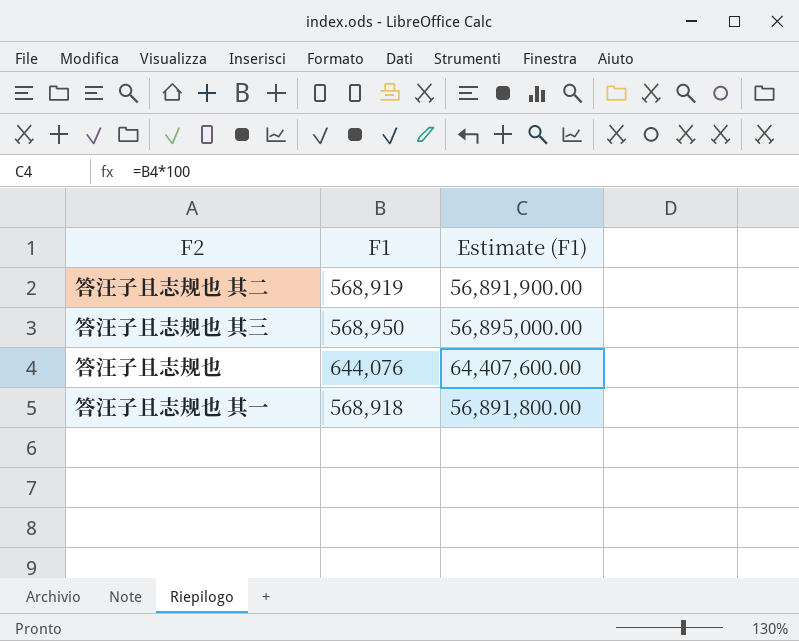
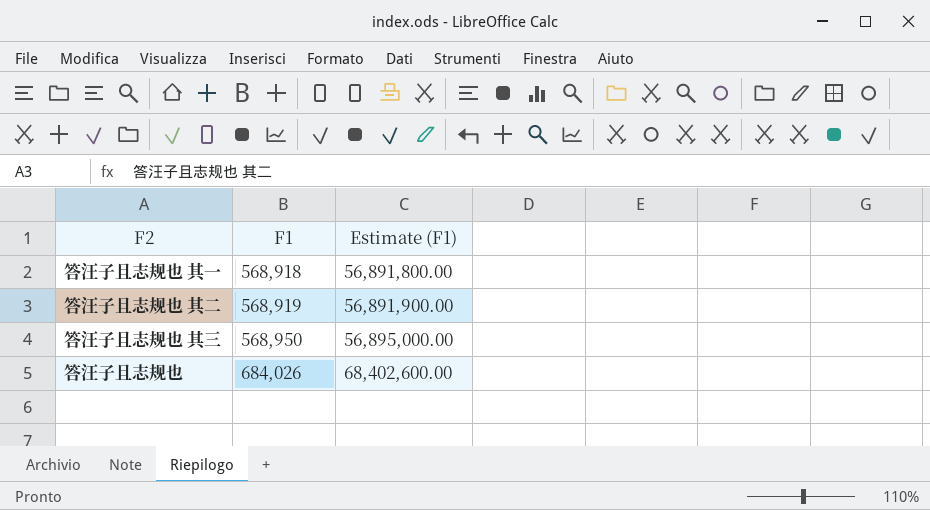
row order: none -> F1 ascending
答汪子且志规也 | F1: 644,076 -> 684,026
答汪子且志规也 | Estimate (F1): 64,407,600.00 -> 68,402,600.00

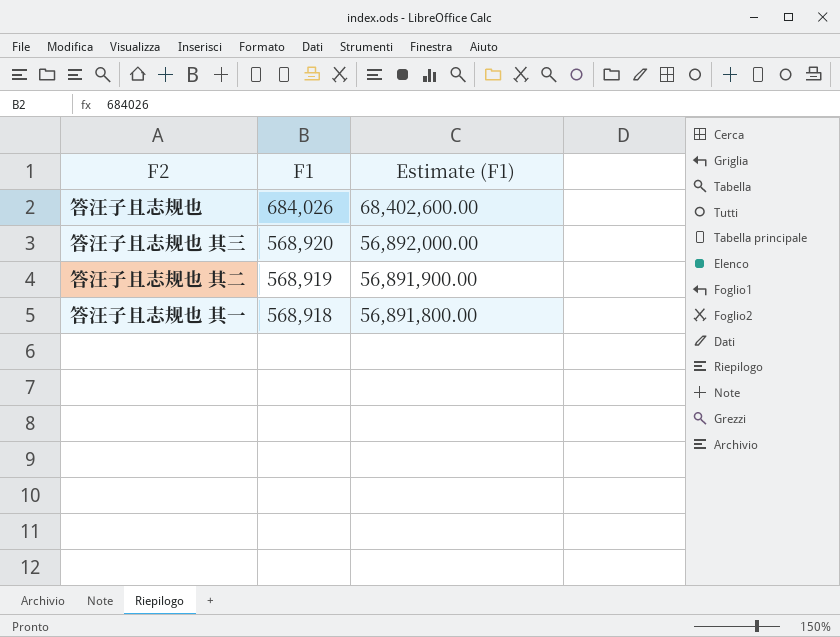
row order: F1 ascending -> F1 descending
答汪子且志规也 其三 | F1: 568,950 -> 568,920
答汪子且志规也 其三 | Estimate (F1): 56,895,000.00 -> 56,892,000.00

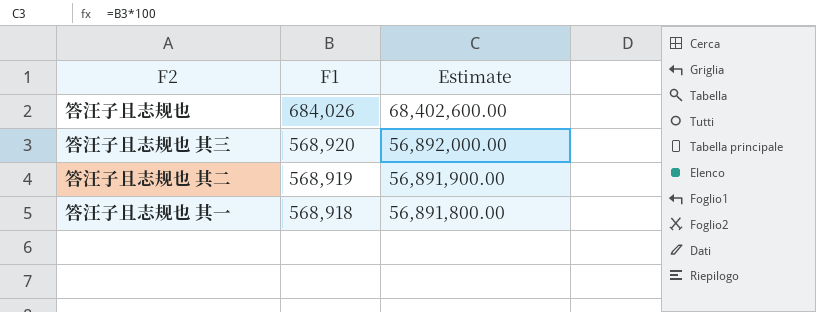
column name: Estimate (F1) -> Estimate

